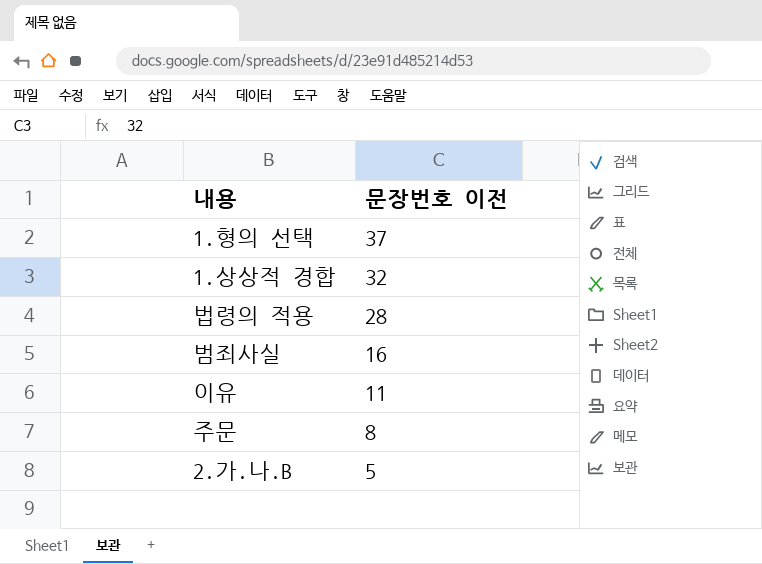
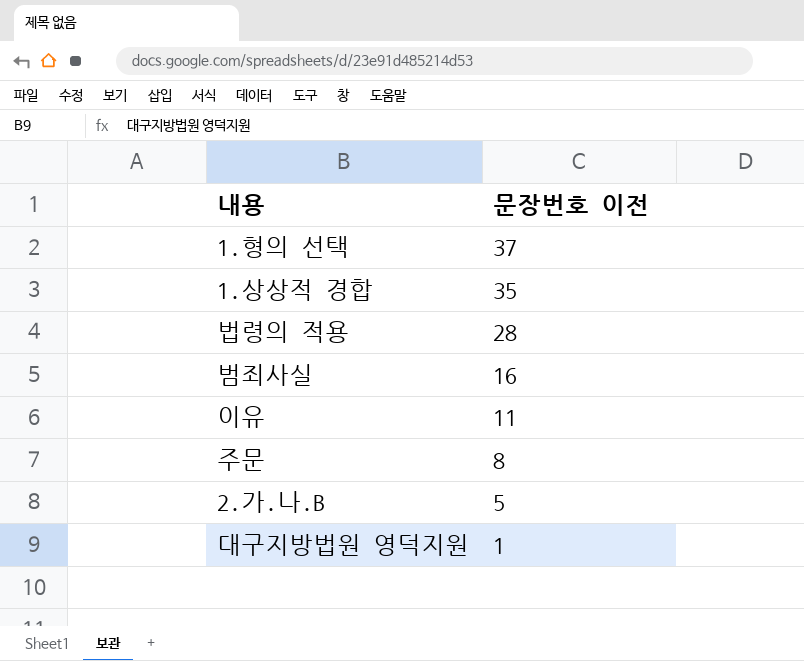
1.상상적 경합 | 문장번호 이전: 32 -> 35
row 대구지방법원 영덕지원: none -> 1

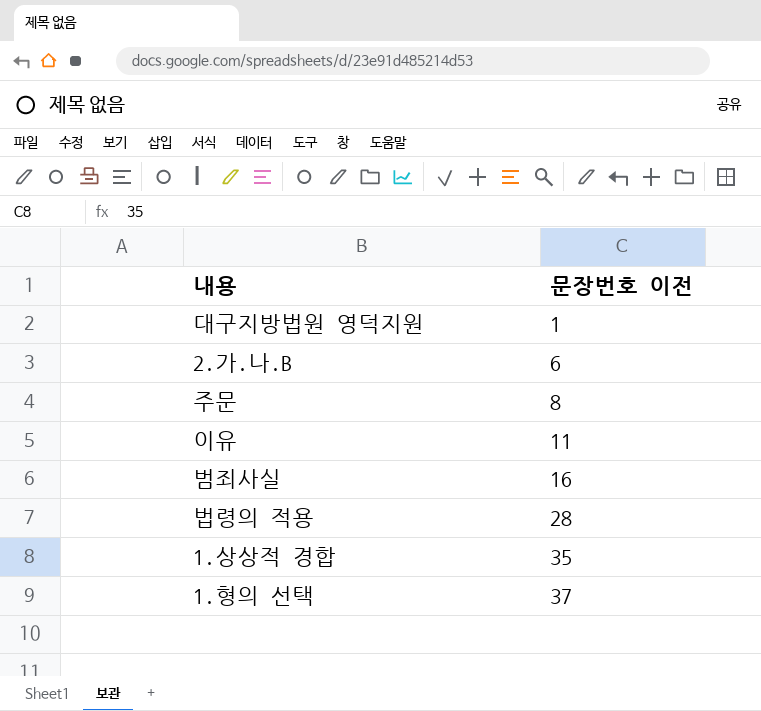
row order: 문장번호 이전 descending -> 문장번호 이전 ascending
2.가.나.B | 문장번호 이전: 5 -> 6

